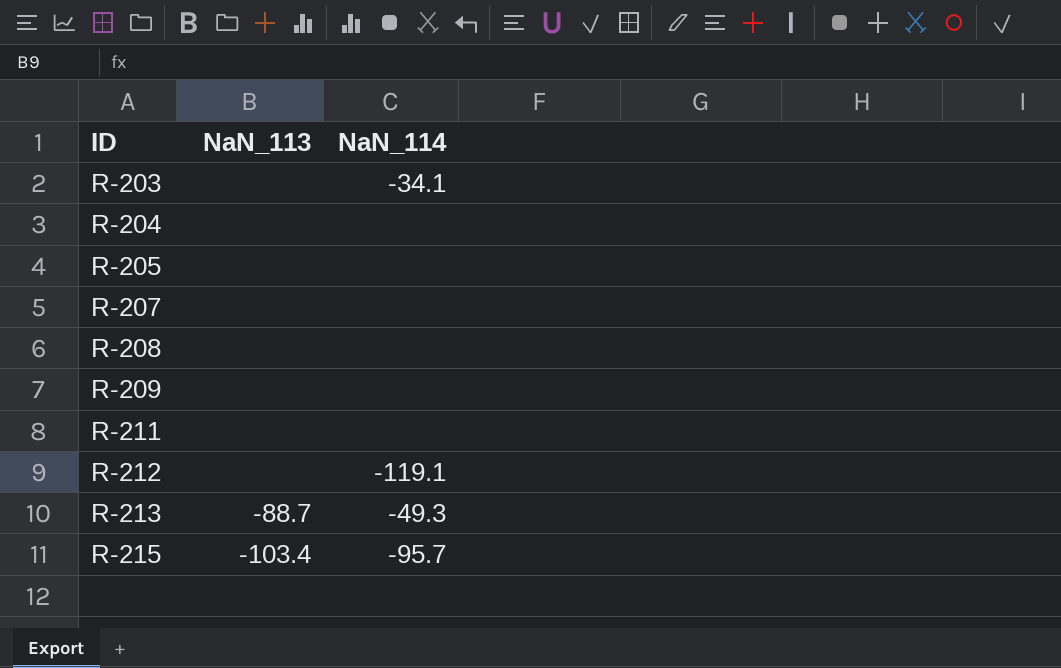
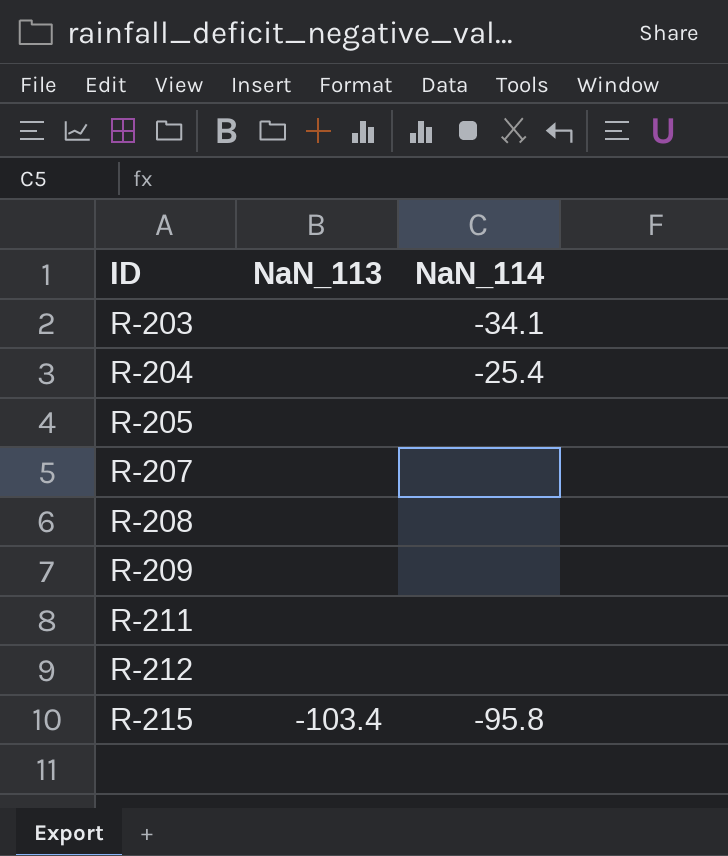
row R-213: -88.7 | -49.3 -> none
R-204 | NaN_114: none -> -25.4
R-212 | NaN_114: -119.1 -> none
R-215 | NaN_114: -95.7 -> -95.8

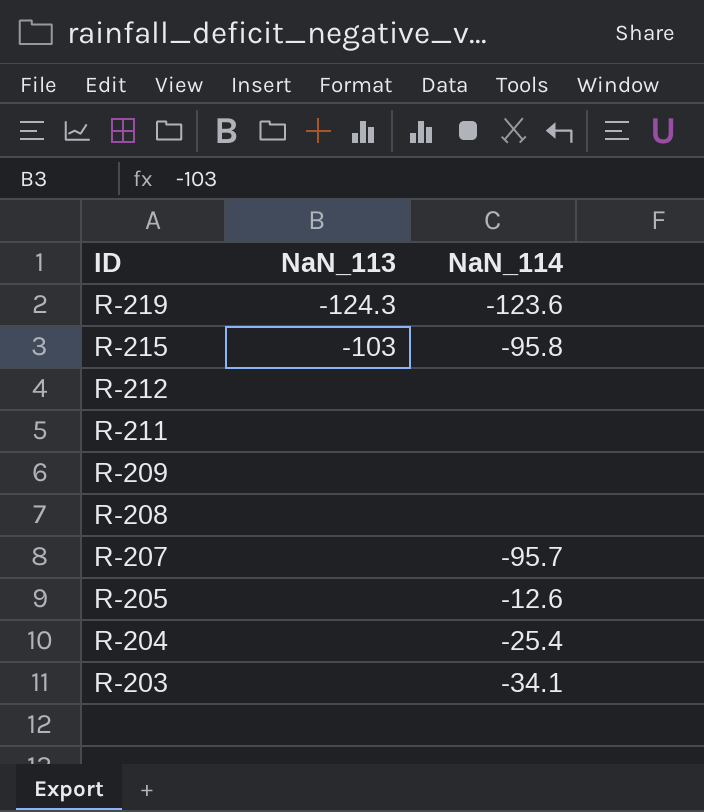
row order: ID ascending -> ID descending
row R-219: none -> -124.3 | -123.6
R-215 | NaN_113: -103.4 -> -103
R-207 | NaN_114: none -> -95.7
R-205 | NaN_114: none -> -12.6

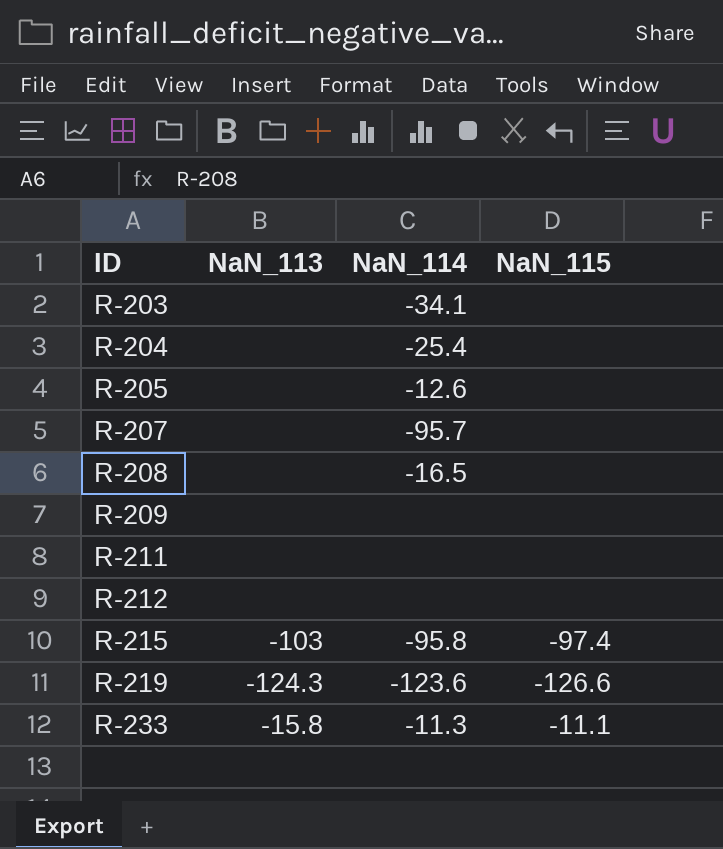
row order: ID descending -> ID ascending
column NaN_115 | position: none -> 4
R-208 | NaN_114: none -> -16.5
row R-233: none -> -15.8 | -11.3 | -11.1

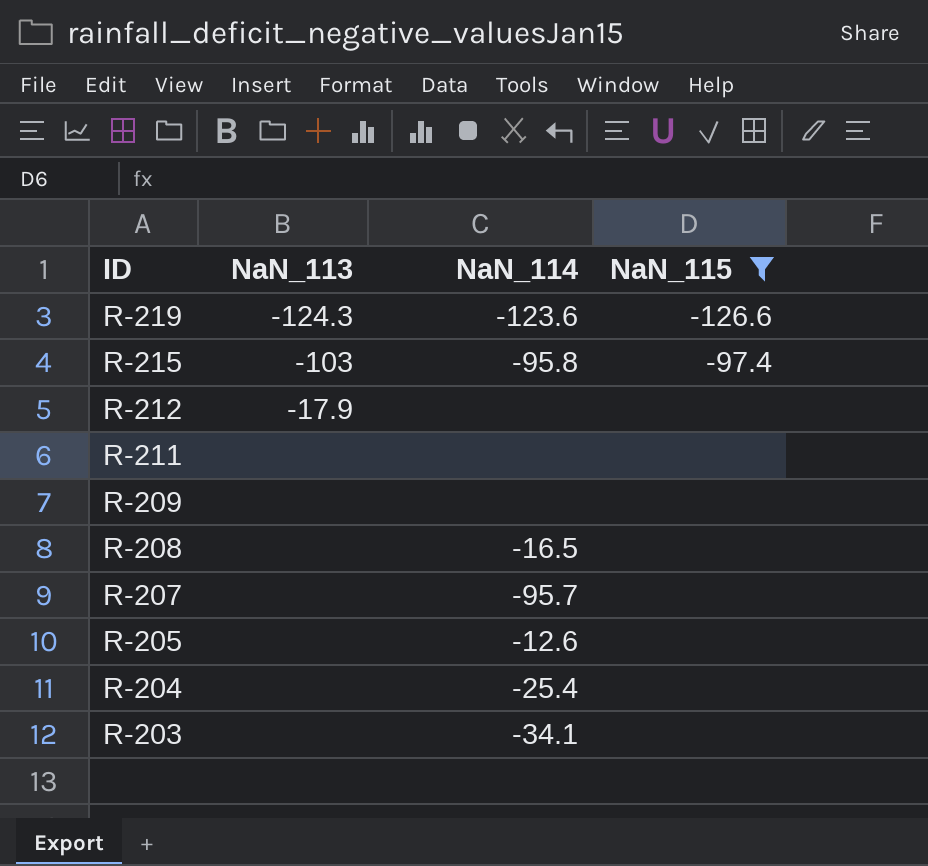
filter: none -> NaN_115 != -11.1
row order: ID ascending -> ID descending
R-212 | NaN_113: none -> -17.9

